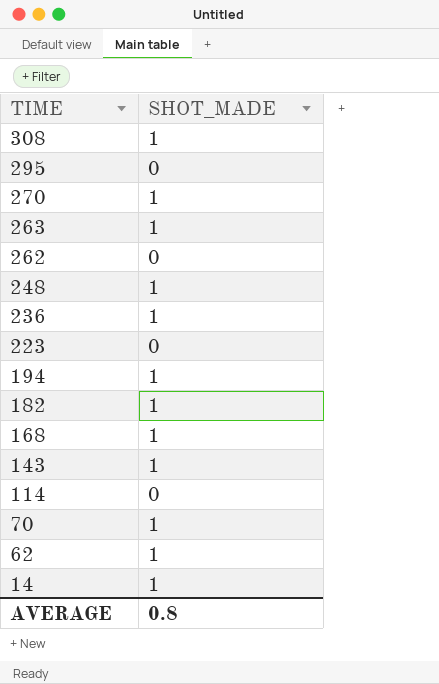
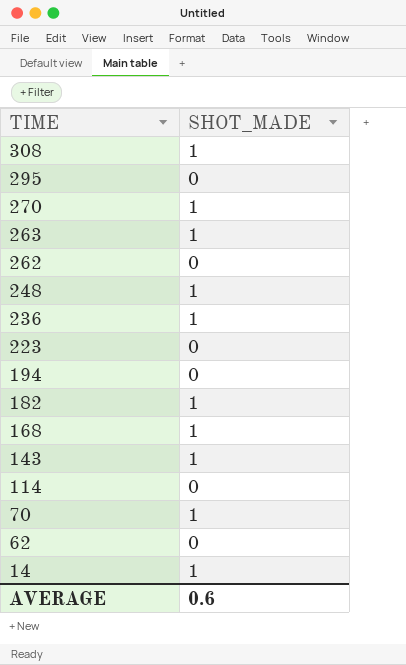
194 | SHOT_MADE: 1 -> 0
62 | SHOT_MADE: 1 -> 0
AVERAGE | SHOT_MADE: 0.8 -> 0.6

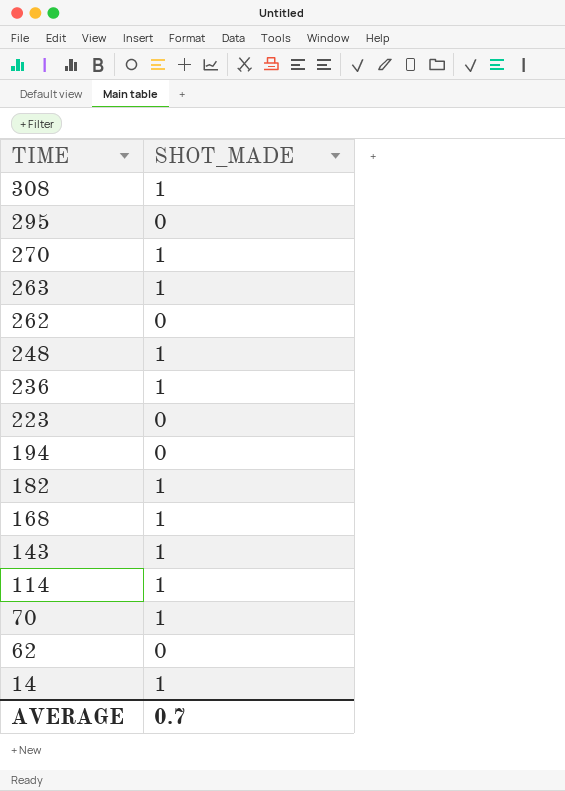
114 | SHOT_MADE: 0 -> 1
AVERAGE | SHOT_MADE: 0.6 -> 0.7

